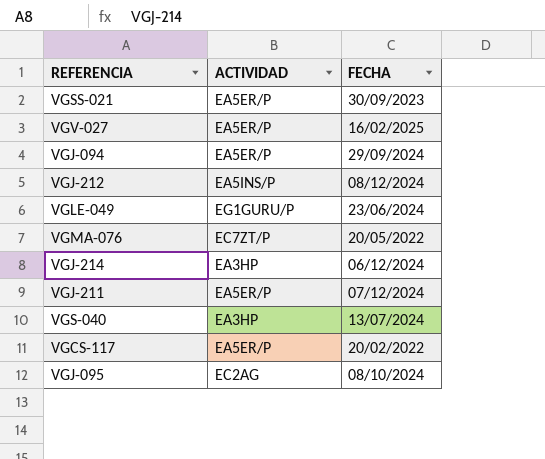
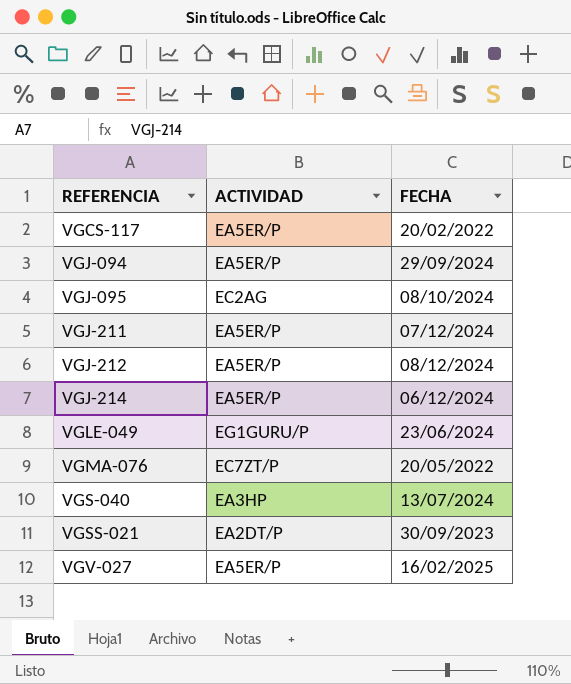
row order: none -> REFERENCIA ascending
VGJ-212 | ACTIVIDAD: EA5INS/P -> EA5ER/P
VGJ-214 | ACTIVIDAD: EA3HP -> EA5ER/P
VGSS-021 | ACTIVIDAD: EA5ER/P -> EA2DT/P

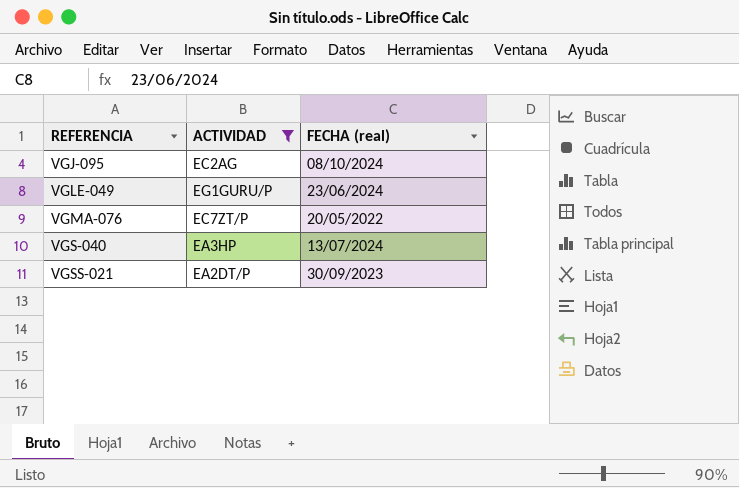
filter: none -> ACTIVIDAD != EA5ER/P
column name: FECHA -> FECHA (real)

